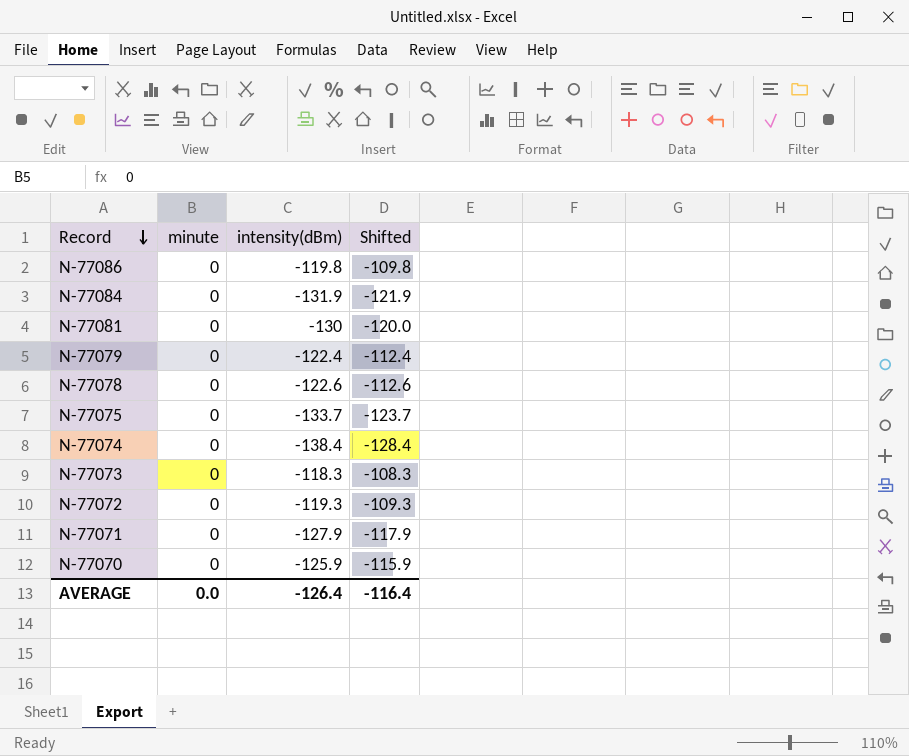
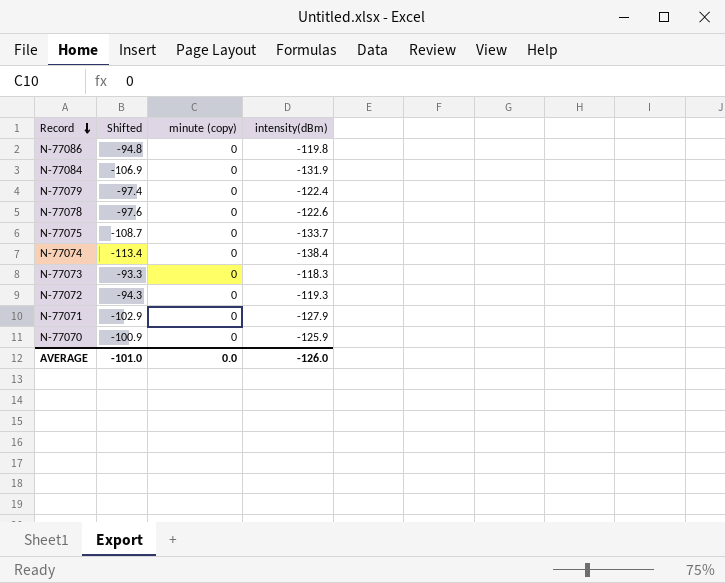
column Shifted | formula: [intensity(dBm)] + 10 -> [intensity(dBm)] + 25
column Shifted | position: 4 -> 2
column name: minute -> minute (copy)
row N-77081: 0 | -130 | -120.0 -> none
AVERAGE | Shifted: -116.4 -> -101.0
AVERAGE | intensity(dBm): -126.4 -> -126.0

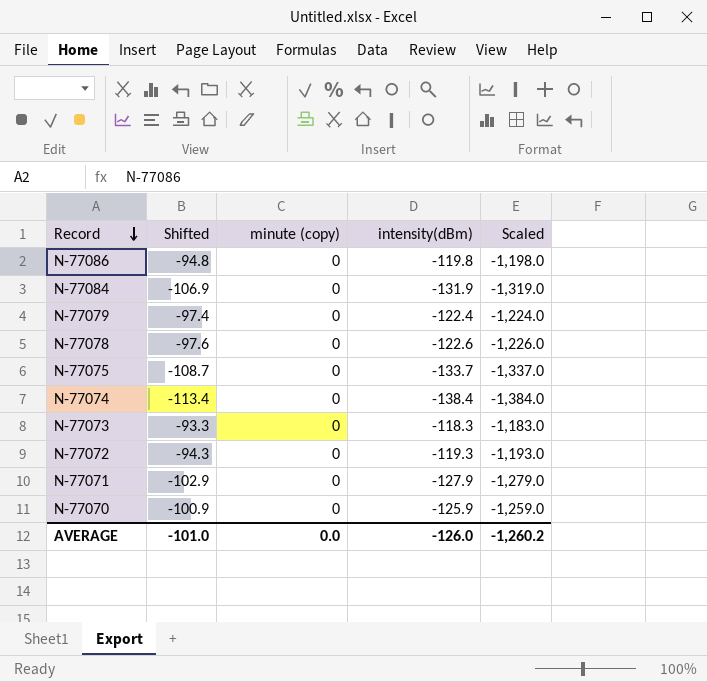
column Scaled | formula: none -> [intensity(dBm)] * 10

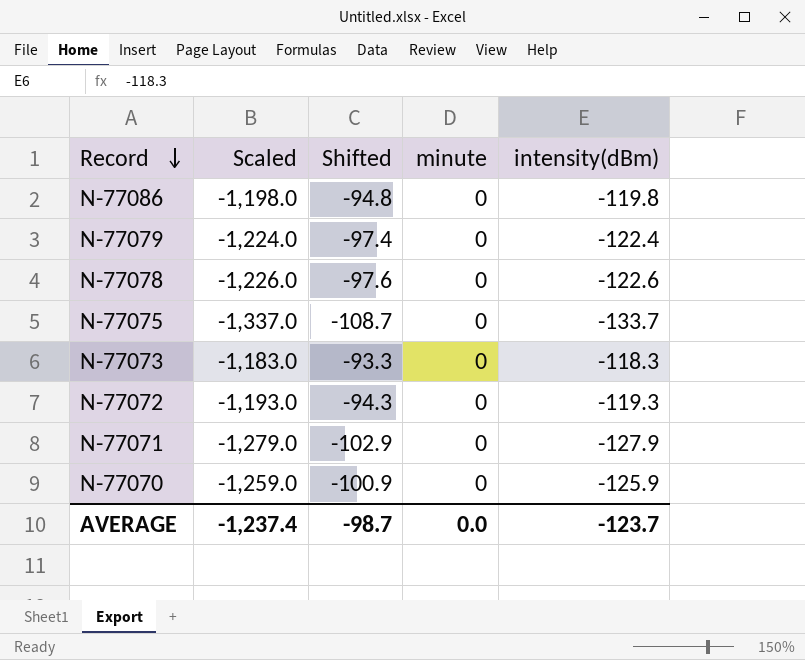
column Scaled | position: 5 -> 2
column name: minute (copy) -> minute
row N-77084: -106.9 | 0 | -131.9 | -1,319.0 -> none
row N-77074: -113.4 | 0 | -138.4 | -1,384.0 -> none
AVERAGE | Scaled: -1,260.2 -> -1,237.4
AVERAGE | Shifted: -101.0 -> -98.7
AVERAGE | intensity(dBm): -126.0 -> -123.7

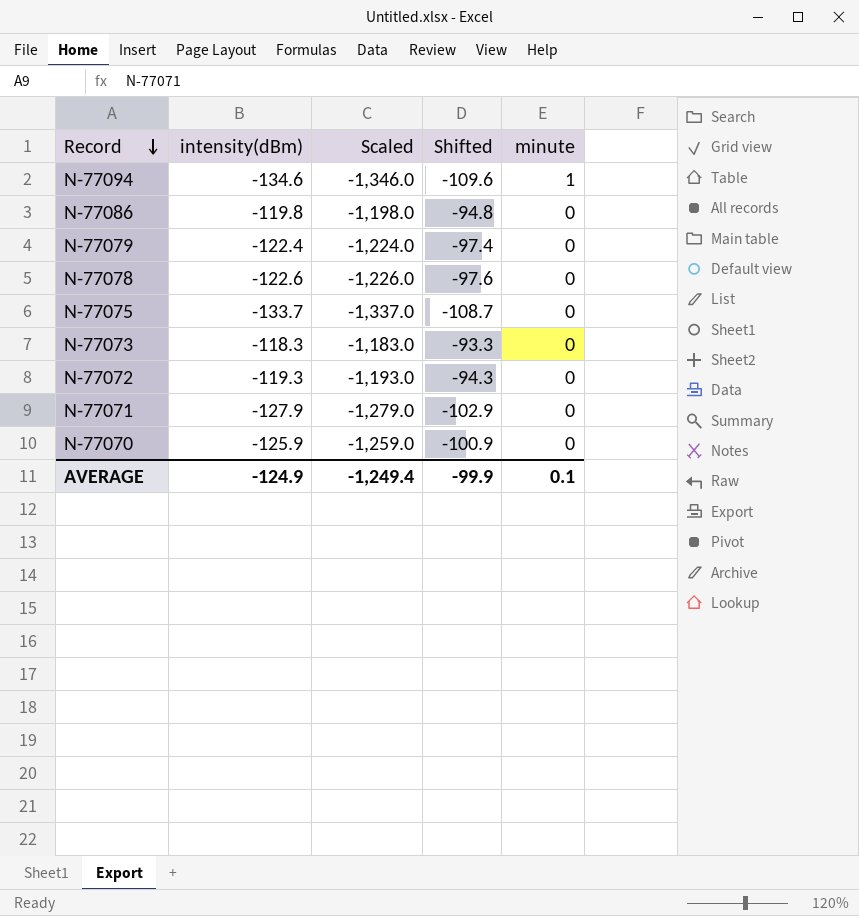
column intensity(dBm) | position: 5 -> 2
row N-77094: none -> -134.6 | -1,346.0 | -109.6 | 1
AVERAGE | intensity(dBm): -123.7 -> -124.9
AVERAGE | Scaled: -1,237.4 -> -1,249.4
AVERAGE | Shifted: -98.7 -> -99.9
AVERAGE | minute: 0.0 -> 0.1

